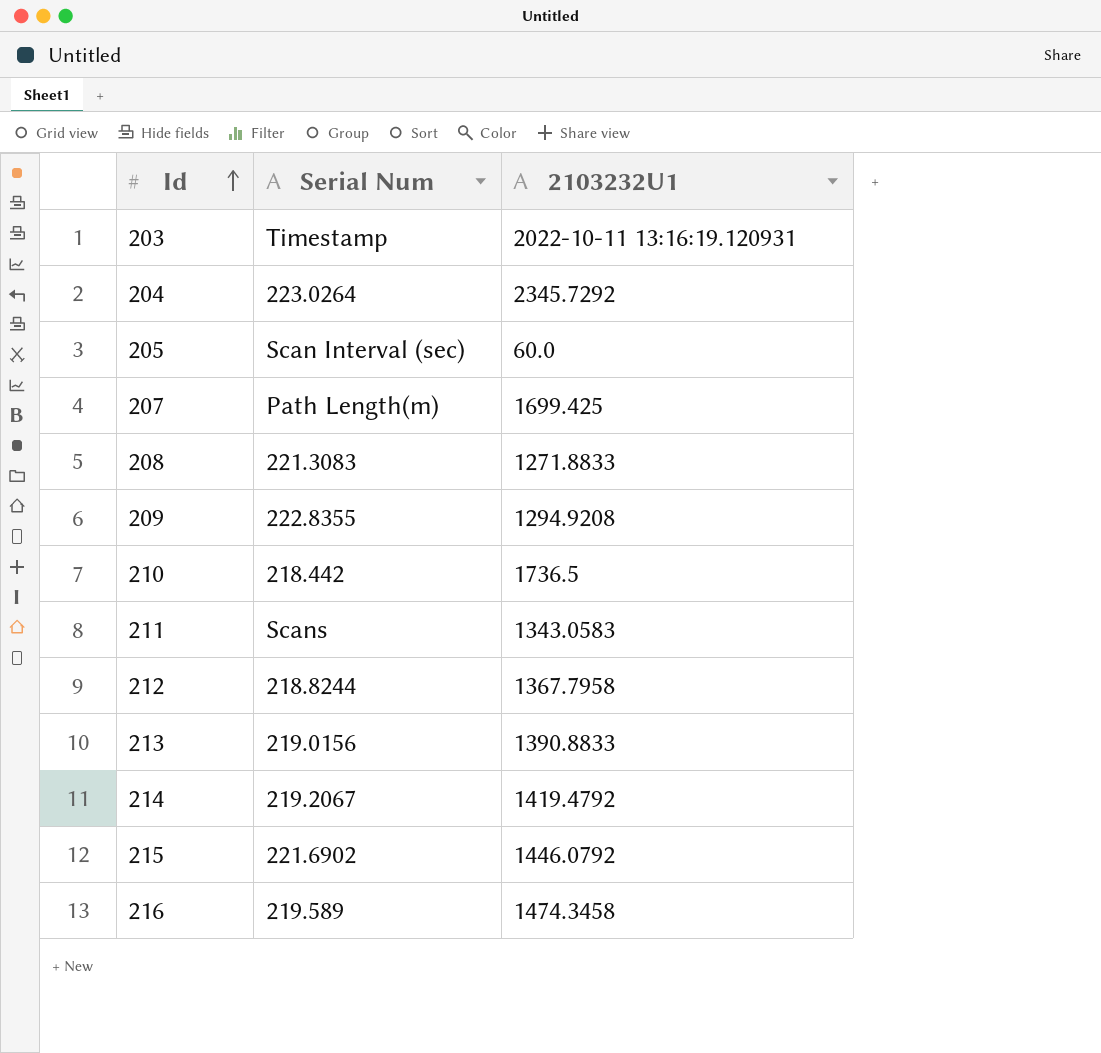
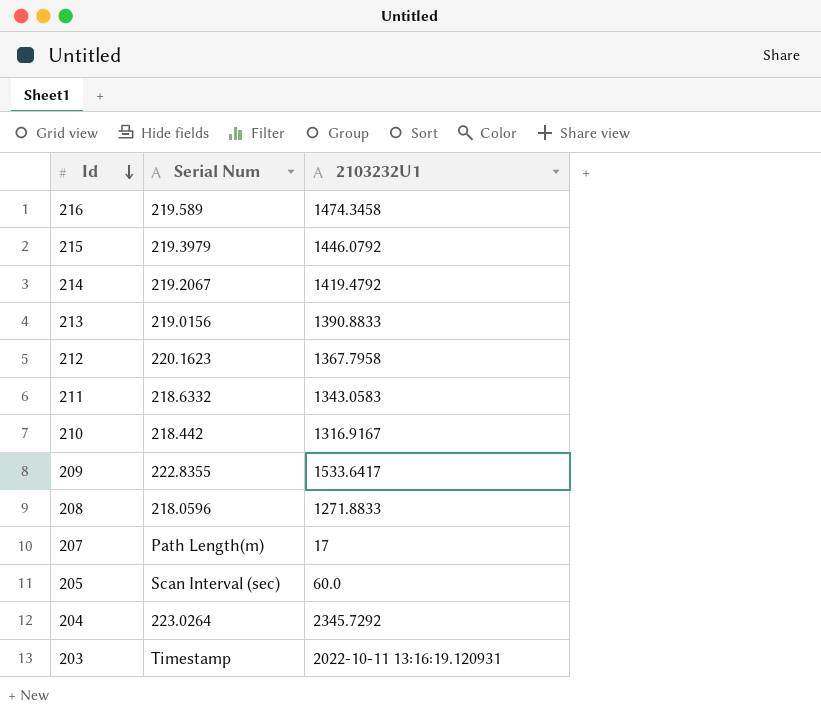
row order: Id ascending -> Id descending
215 | Serial Num: 221.6902 -> 219.3979
212 | Serial Num: 218.8244 -> 220.1623
211 | Serial Num: Scans -> 218.6332
210 | 2103232U1: 1736.5 -> 1316.9167
209 | 2103232U1: 1294.9208 -> 1533.6417
208 | Serial Num: 221.3083 -> 218.0596
207 | 2103232U1: 1699.425 -> 17

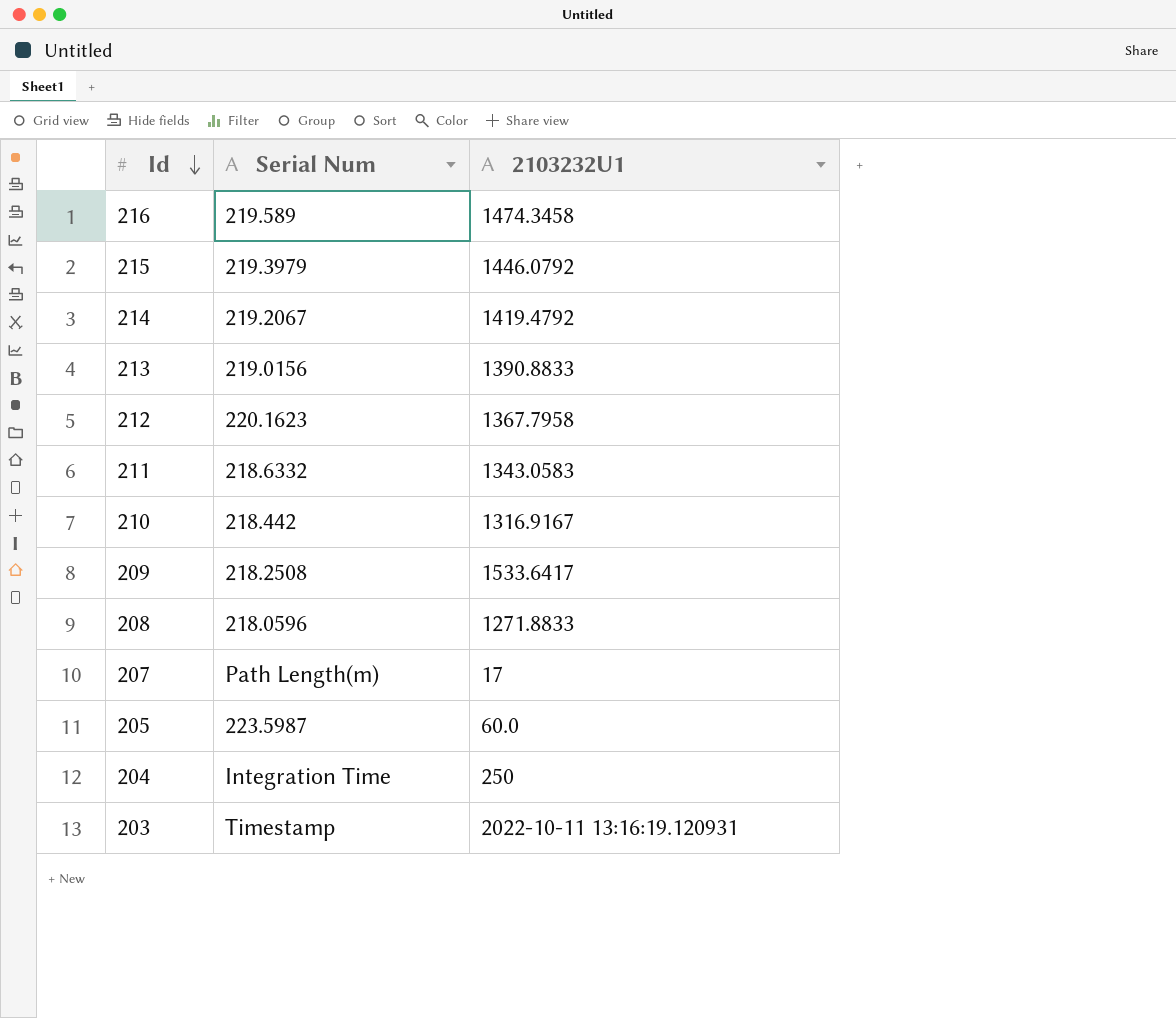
209 | Serial Num: 222.8355 -> 218.2508
205 | Serial Num: Scan Interval (sec) -> 223.5987
204 | Serial Num: 223.0264 -> Integration Time
204 | 2103232U1: 2345.7292 -> 250

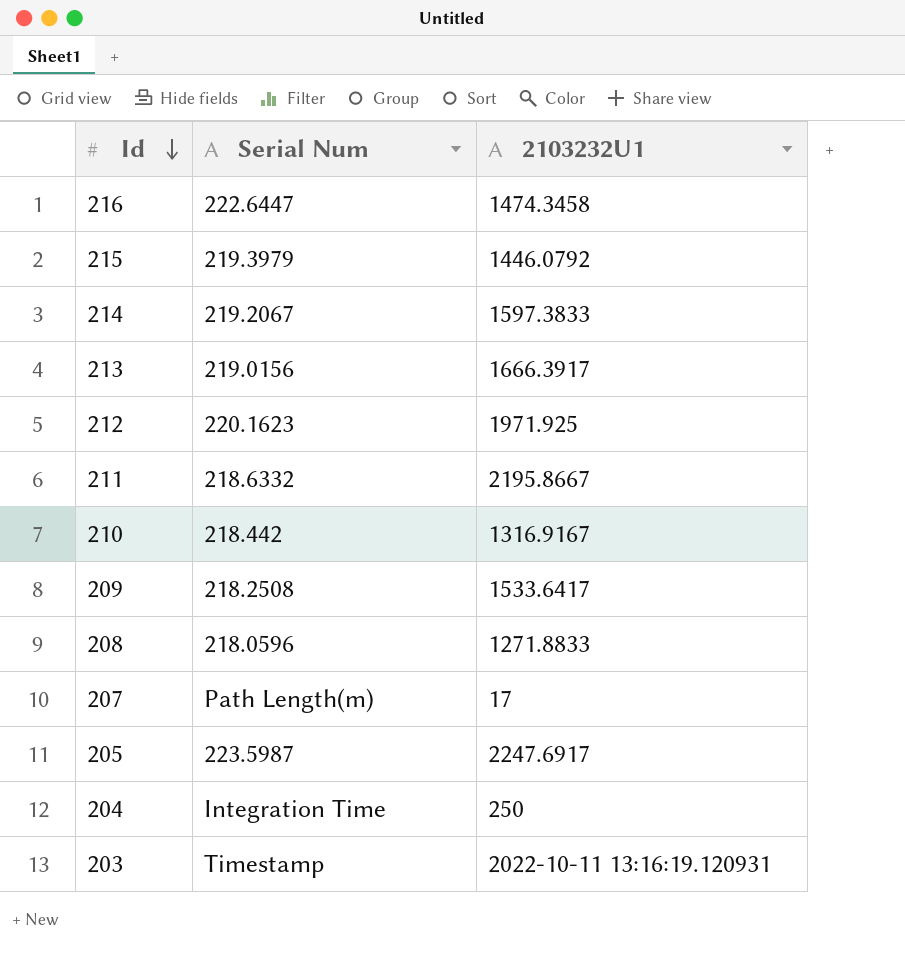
216 | Serial Num: 219.589 -> 222.6447
214 | 2103232U1: 1419.4792 -> 1597.3833
213 | 2103232U1: 1390.8833 -> 1666.3917
212 | 2103232U1: 1367.7958 -> 1971.925
211 | 2103232U1: 1343.0583 -> 2195.8667
205 | 2103232U1: 60.0 -> 2247.6917

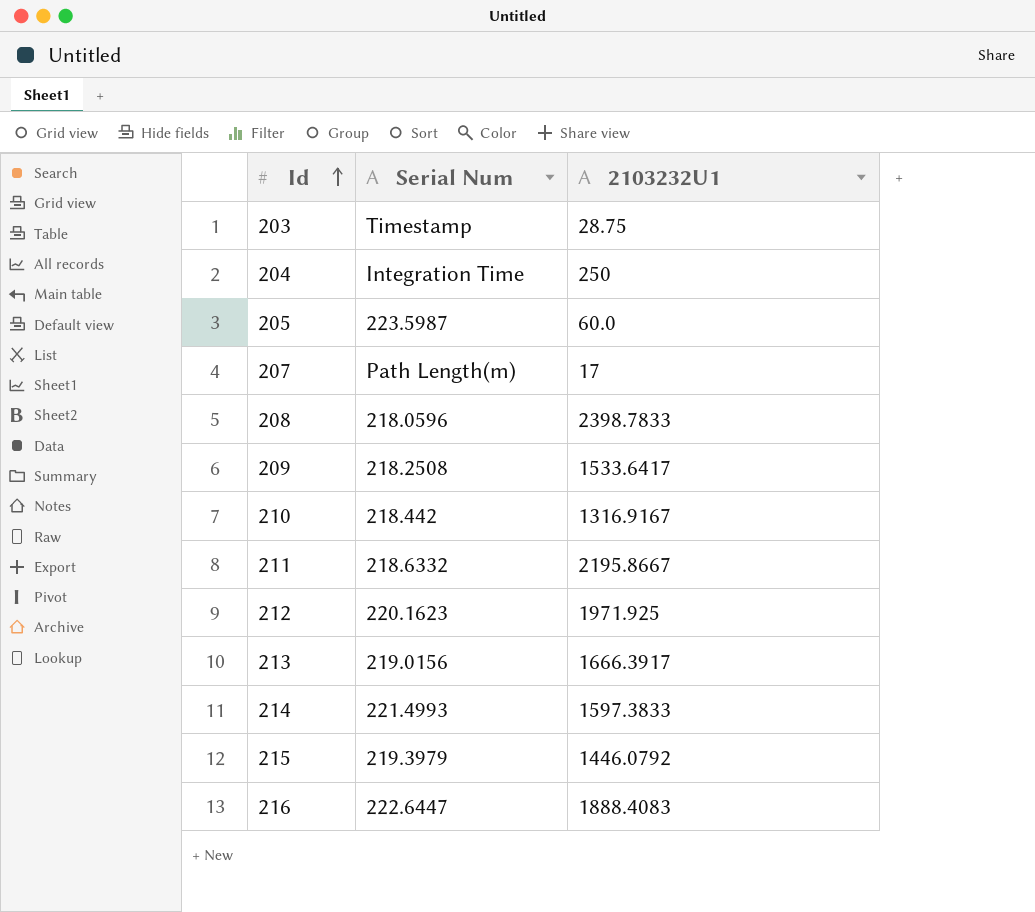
row order: Id descending -> Id ascending
203 | 2103232U1: 2022-10-11 13:16:19.120931 -> 28.75
205 | 2103232U1: 2247.6917 -> 60.0
208 | 2103232U1: 1271.8833 -> 2398.7833
214 | Serial Num: 219.2067 -> 221.4993
216 | 2103232U1: 1474.3458 -> 1888.4083

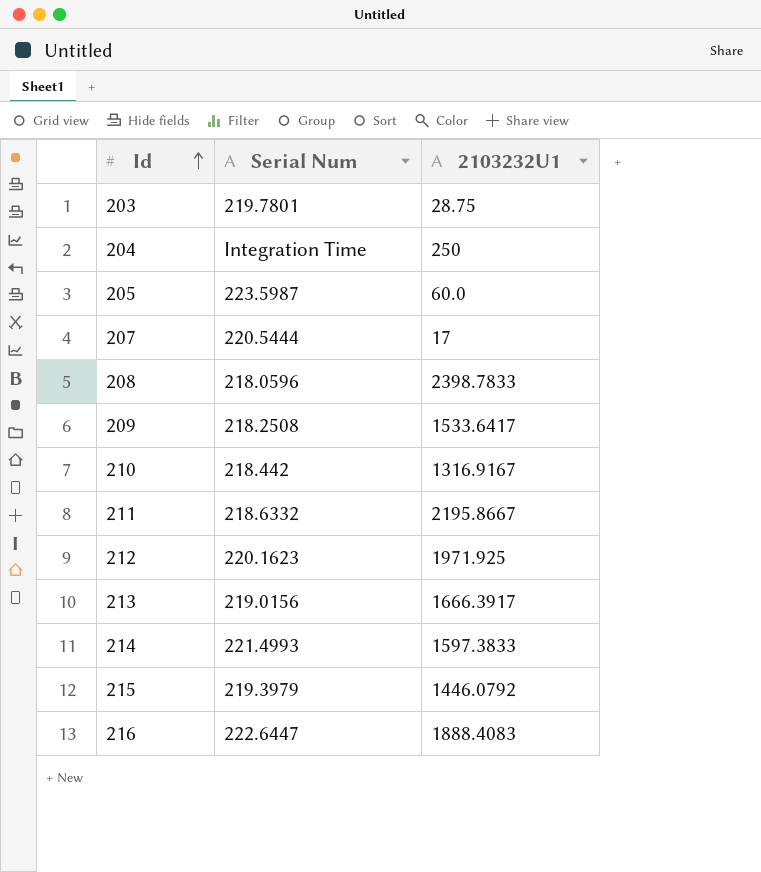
203 | Serial Num: Timestamp -> 219.7801
207 | Serial Num: Path Length(m) -> 220.5444

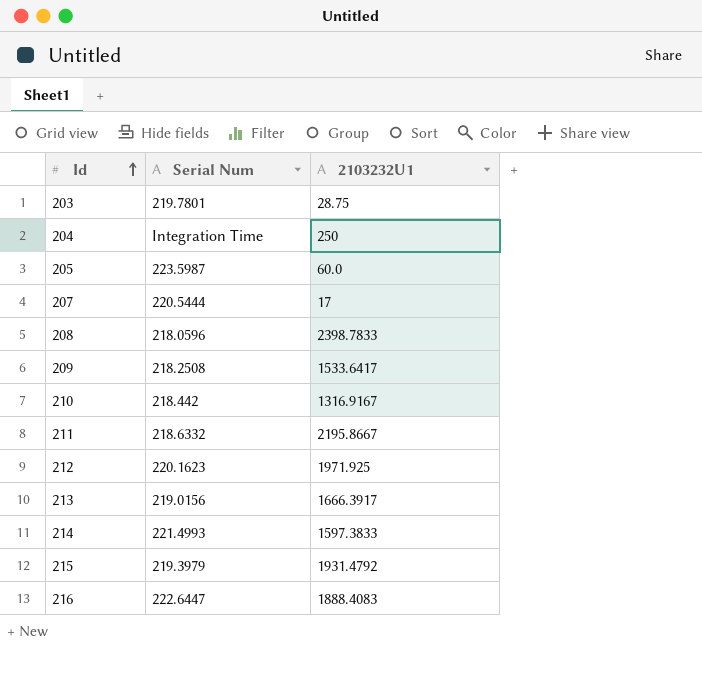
215 | 2103232U1: 1446.0792 -> 1931.4792

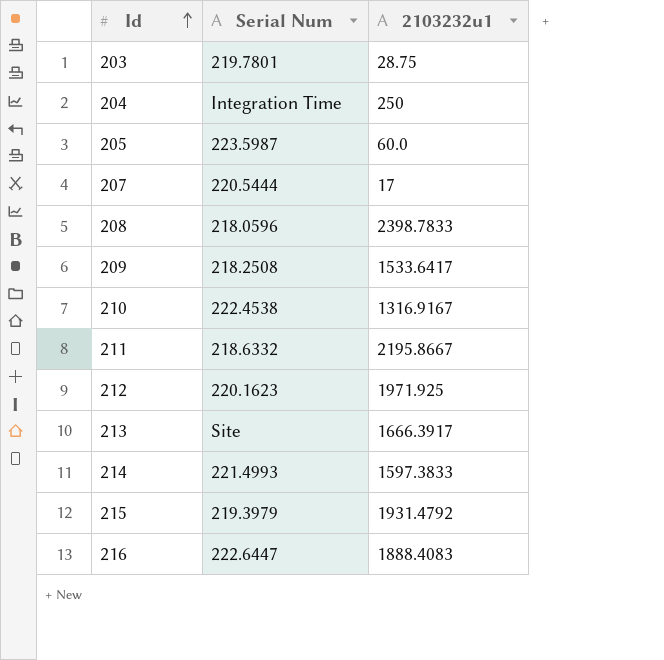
column name: 2103232U1 -> 2103232u1
210 | Serial Num: 218.442 -> 222.4538
213 | Serial Num: 219.0156 -> Site

